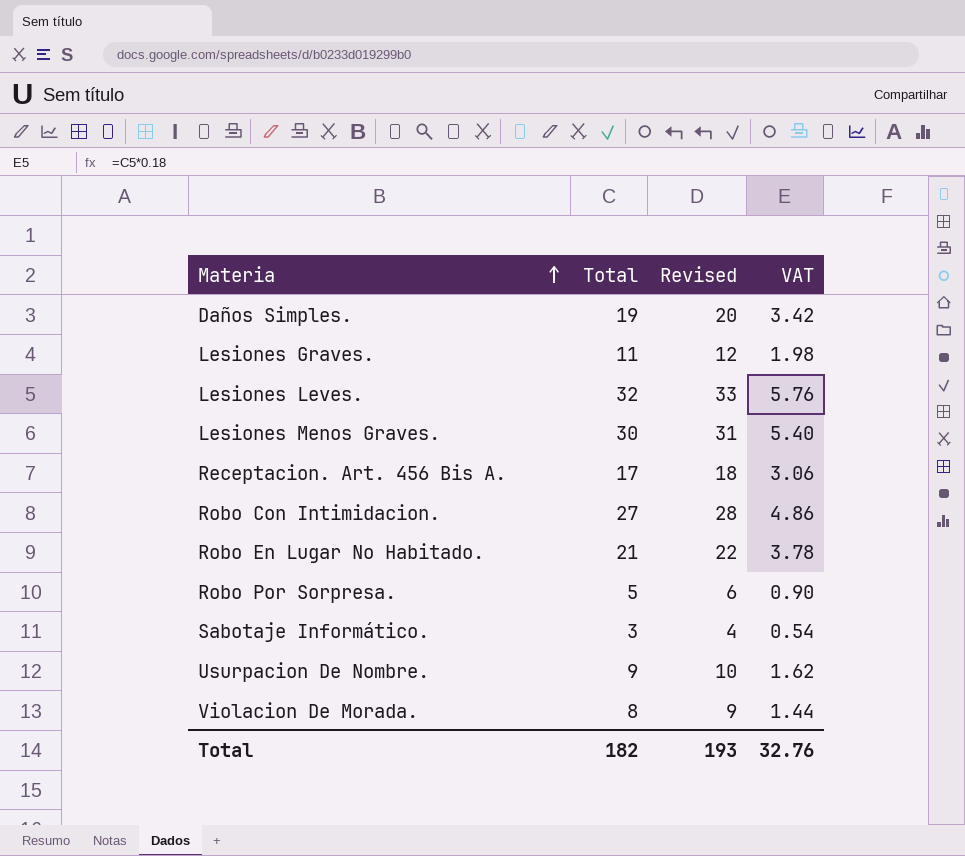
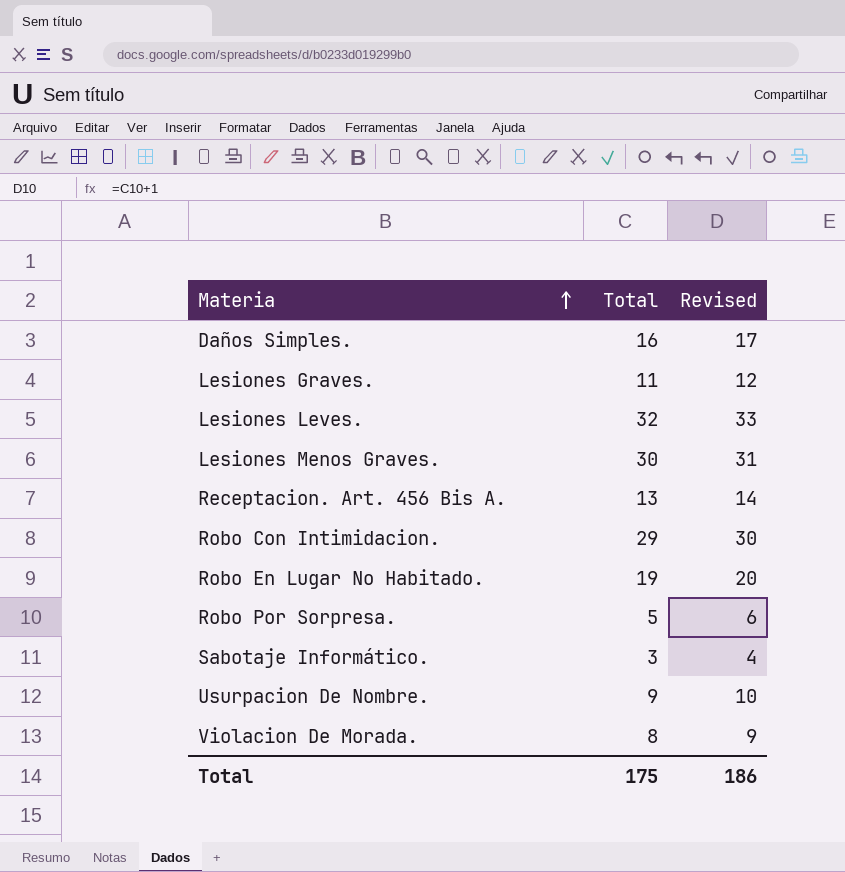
column VAT | formula: [Total] * 0.18 -> none
Daños Simples. | Total: 19 -> 16
Daños Simples. | Revised: 20 -> 17
Receptacion. Art. 456 Bis A. | Total: 17 -> 13
Receptacion. Art. 456 Bis A. | Revised: 18 -> 14
Robo Con Intimidacion. | Total: 27 -> 29
Robo Con Intimidacion. | Revised: 28 -> 30
Robo En Lugar No Habitado. | Total: 21 -> 19
Robo En Lugar No Habitado. | Revised: 22 -> 20
Total | Total: 182 -> 175
Total | Revised: 193 -> 186

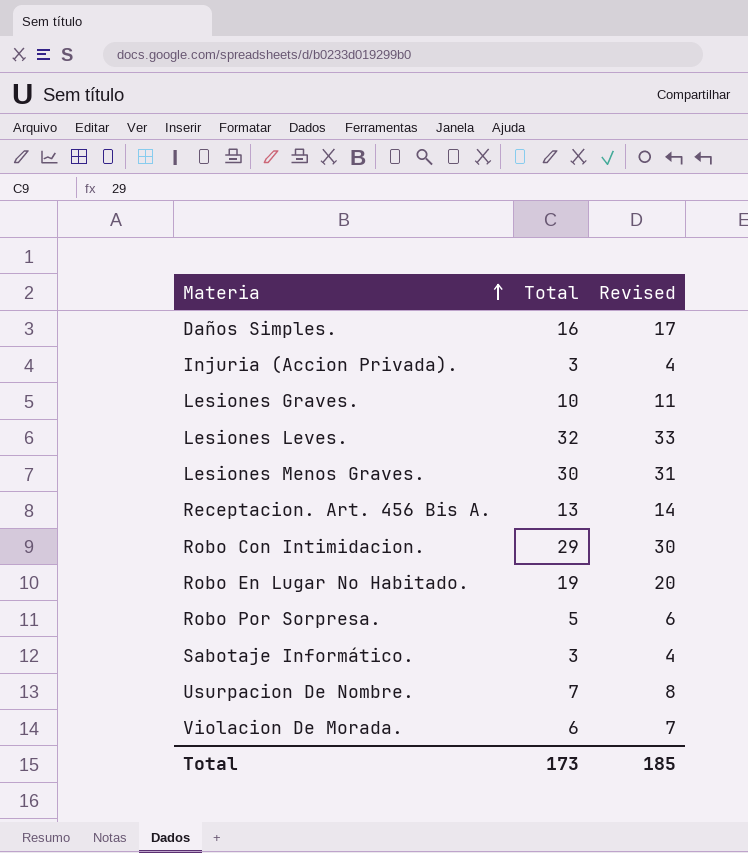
row Injuria (Accion Privada).: none -> 3 | 4
Lesiones Graves. | Total: 11 -> 10
Lesiones Graves. | Revised: 12 -> 11
Usurpacion De Nombre. | Total: 9 -> 7
Usurpacion De Nombre. | Revised: 10 -> 8
Violacion De Morada. | Total: 8 -> 6
Violacion De Morada. | Revised: 9 -> 7
Total | Total: 175 -> 173
Total | Revised: 186 -> 185

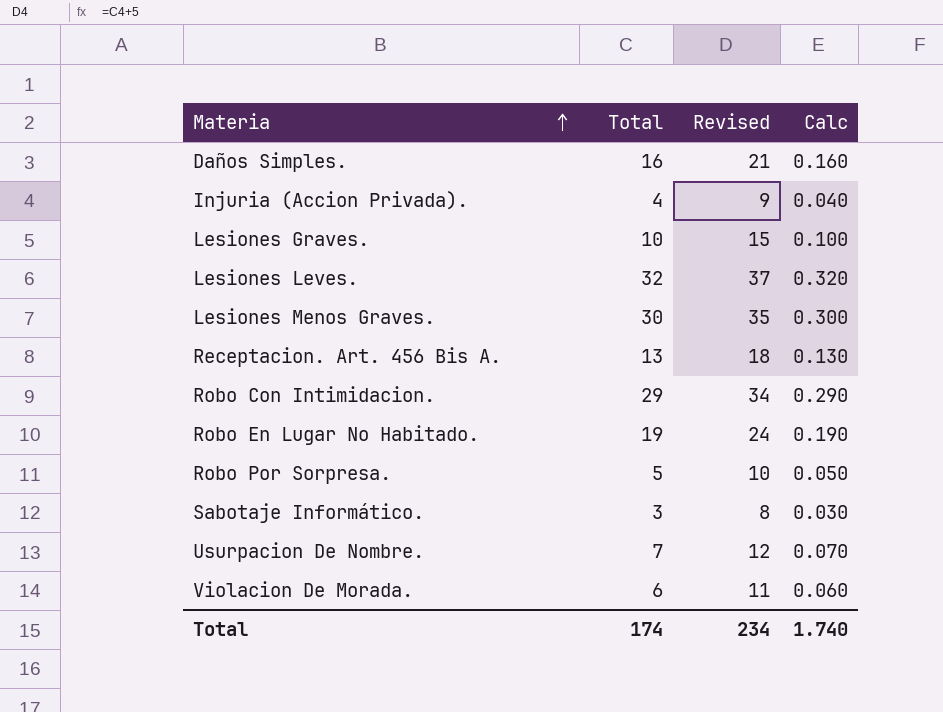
column Revised | formula: [Total] + 1 -> [Total] + 5
column Calc | formula: none -> [Total] * 0.01
Injuria (Accion Privada). | Total: 3 -> 4
Total | Total: 173 -> 174
Total | Revised: 185 -> 234

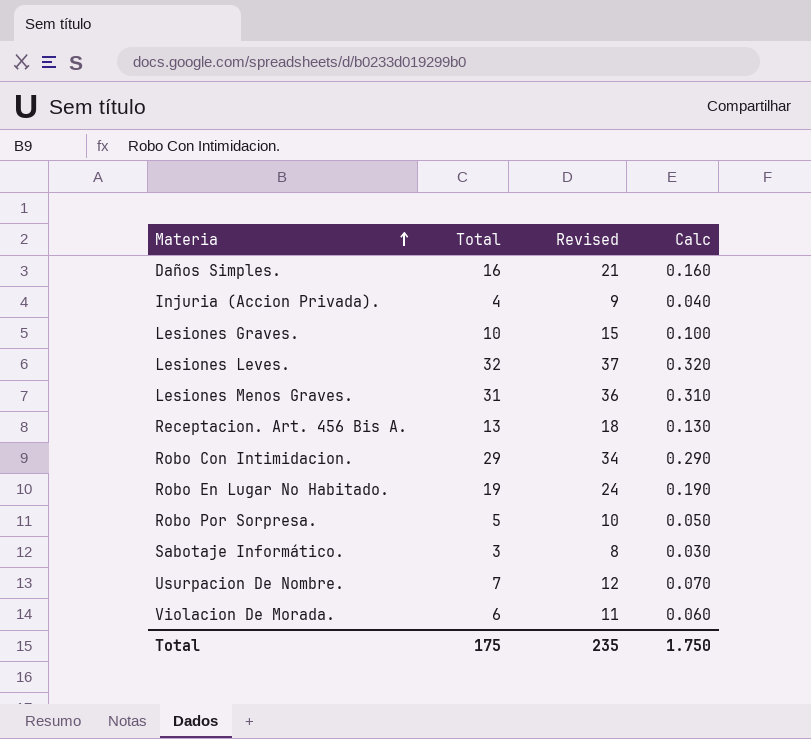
Lesiones Menos Graves. | Total: 30 -> 31
Lesiones Menos Graves. | Revised: 35 -> 36
Lesiones Menos Graves. | Calc: 0.300 -> 0.310
Total | Total: 174 -> 175
Total | Revised: 234 -> 235
Total | Calc: 1.740 -> 1.750

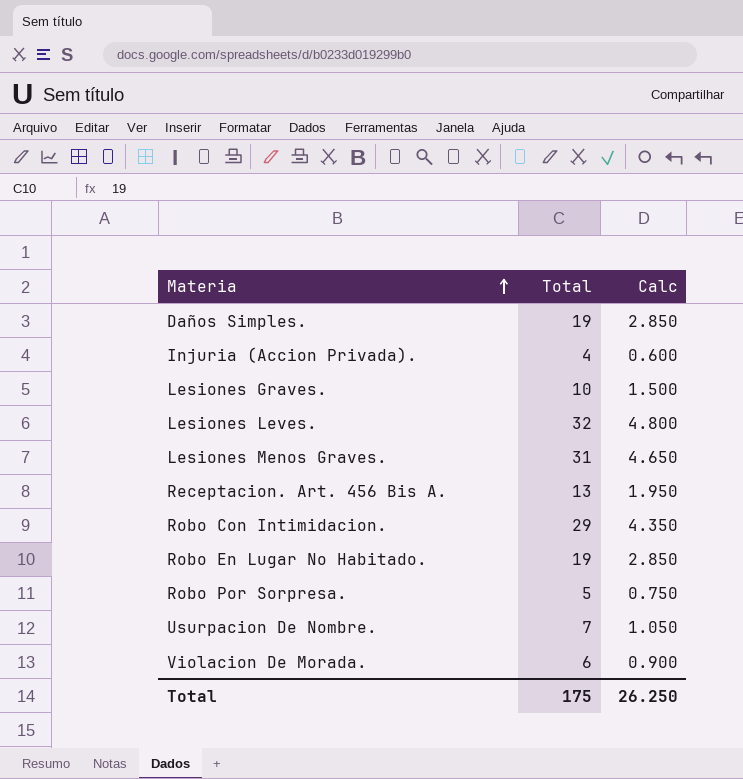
column Revised | formula: [Total] + 5 -> none
column Calc | formula: [Total] * 0.01 -> [Total] * 0.15
row Sabotaje Informático.: 3 | 8 | 0.030 -> none
Daños Simples. | Total: 16 -> 19
Total | Calc: 1.750 -> 26.250

